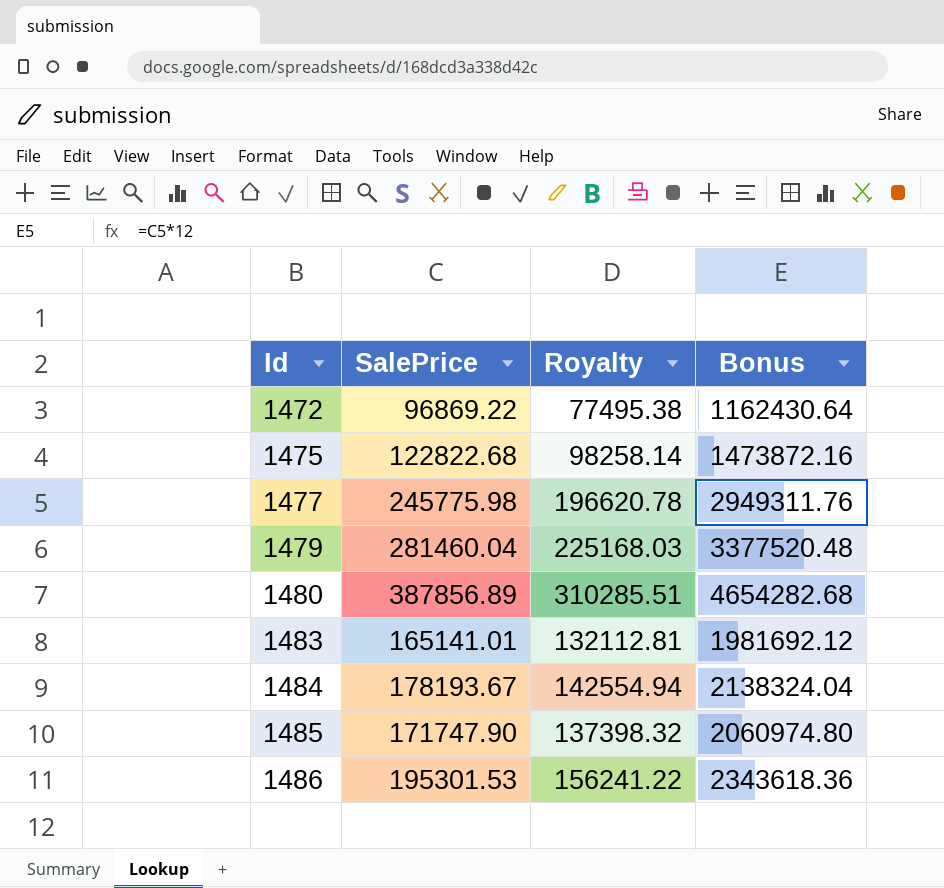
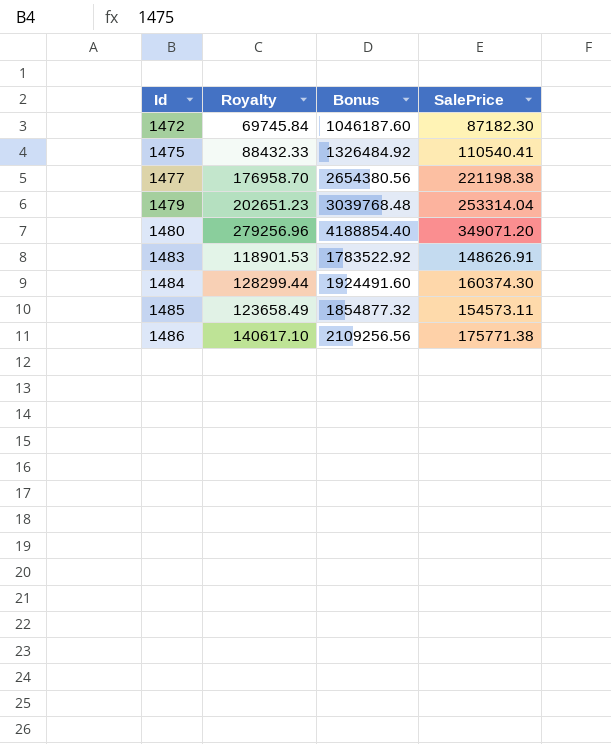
column SalePrice | position: 2 -> 4
1472 | Royalty: 77495.38 -> 69745.84
1472 | Bonus: 1162430.64 -> 1046187.60
1472 | SalePrice: 96869.22 -> 87182.30
1475 | Royalty: 98258.14 -> 88432.33
1475 | Bonus: 1473872.16 -> 1326484.92
1475 | SalePrice: 122822.68 -> 110540.41
1477 | Royalty: 196620.78 -> 176958.70
1477 | Bonus: 2949311.76 -> 2654380.56
1477 | SalePrice: 245775.98 -> 221198.38
1479 | Royalty: 225168.03 -> 202651.23
1479 | Bonus: 3377520.48 -> 3039768.48
1479 | SalePrice: 281460.04 -> 253314.04
1480 | Royalty: 310285.51 -> 279256.96
1480 | Bonus: 4654282.68 -> 4188854.40
1480 | SalePrice: 387856.89 -> 349071.20
1483 | Royalty: 132112.81 -> 118901.53
1483 | Bonus: 1981692.12 -> 1783522.92
1483 | SalePrice: 165141.01 -> 148626.91
1484 | Royalty: 142554.94 -> 128299.44
1484 | Bonus: 2138324.04 -> 1924491.60
1484 | SalePrice: 178193.67 -> 160374.30
1485 | Royalty: 137398.32 -> 123658.49
1485 | Bonus: 2060974.80 -> 1854877.32
1485 | SalePrice: 171747.90 -> 154573.11
1486 | Royalty: 156241.22 -> 140617.10
1486 | Bonus: 2343618.36 -> 2109256.56
1486 | SalePrice: 195301.53 -> 175771.38

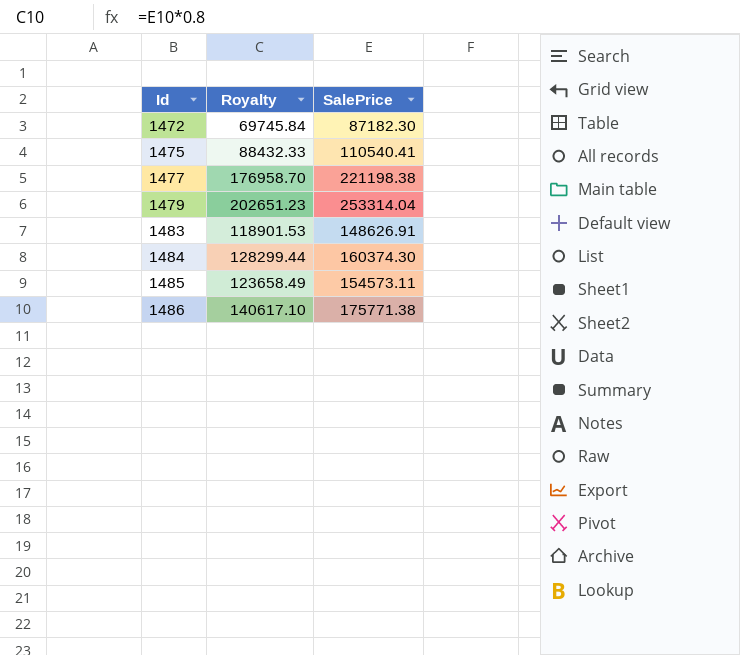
column Bonus | formula: [SalePrice] * 12 -> none
row 1480: 279256.96 | 4188854.40 | 349071.20 -> none

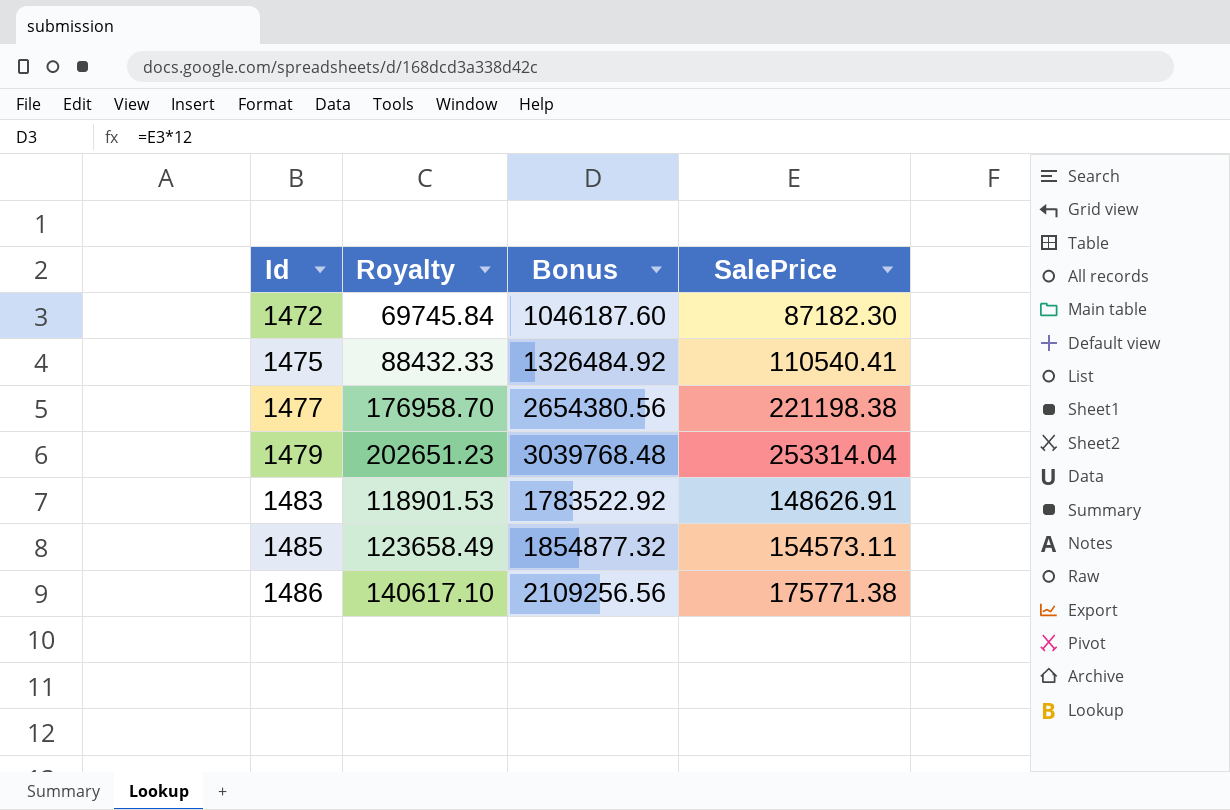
column Bonus | formula: none -> [SalePrice] * 12
row 1484: 128299.44 | 160374.30 -> none

